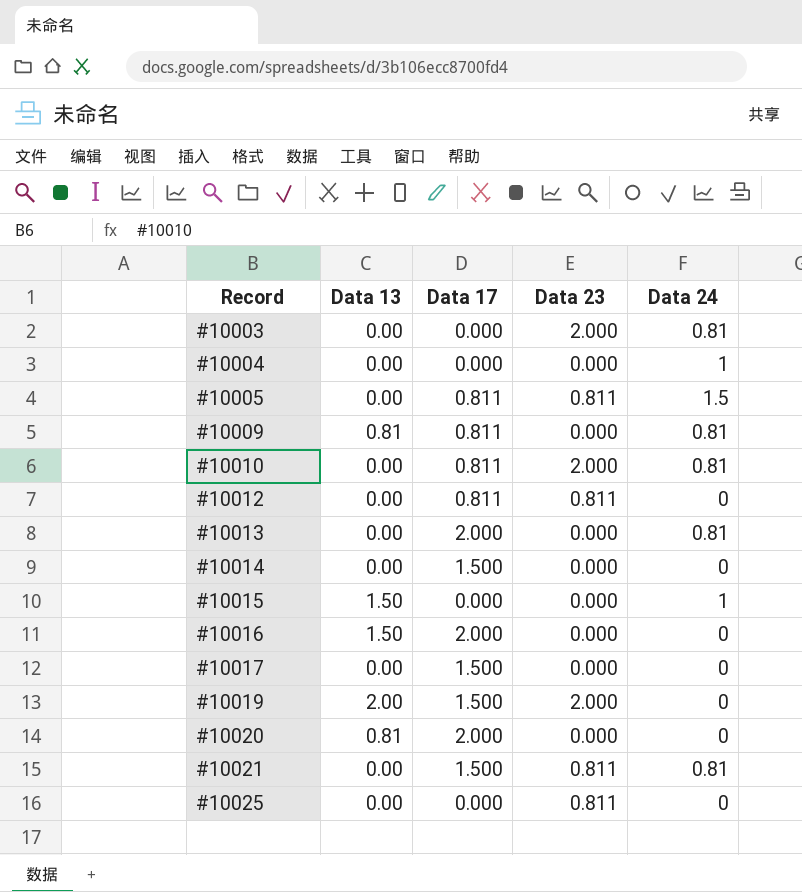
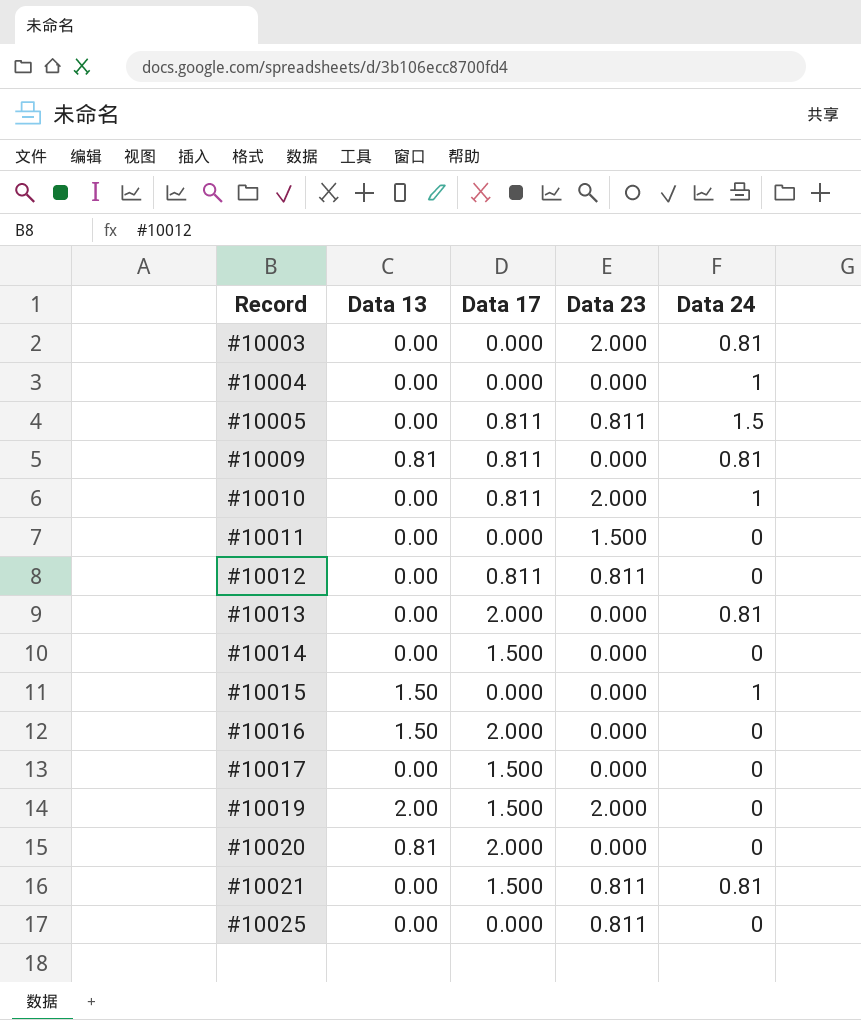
#10010 | Data 24: 0.81 -> 1
row #10011: none -> 0.00 | 0.000 | 1.500 | 0

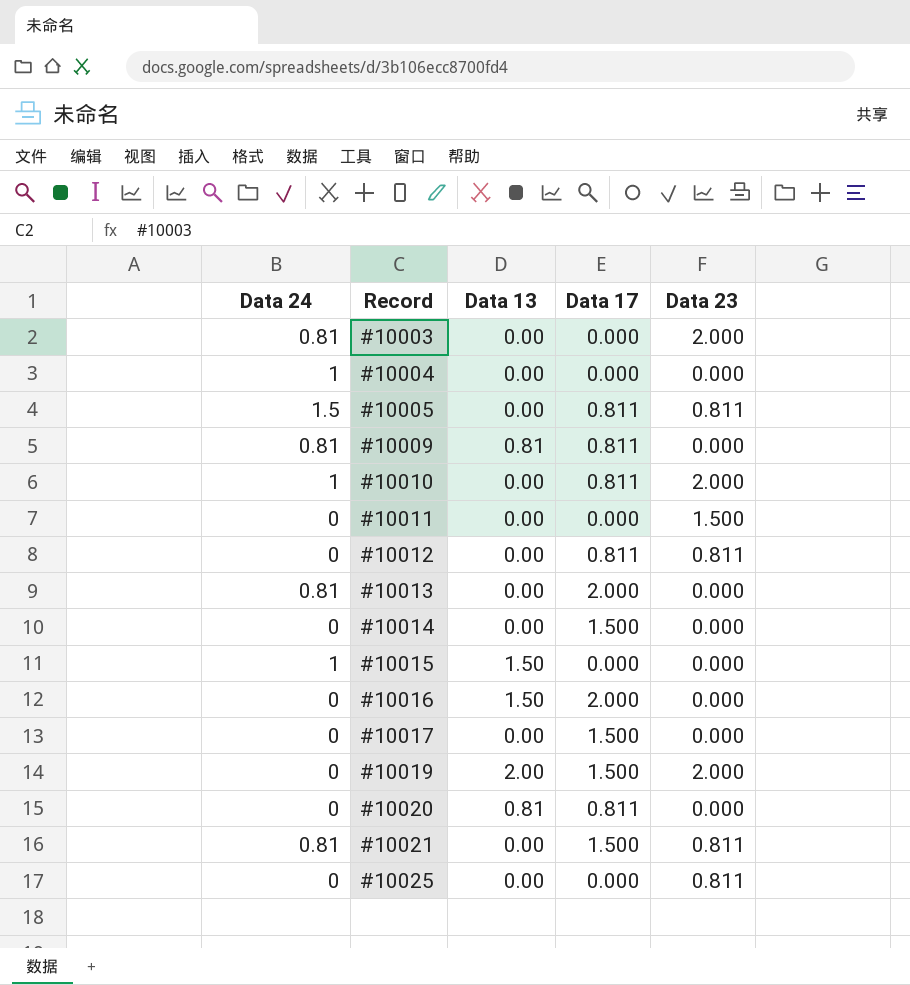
column Data 24 | position: 5 -> 1
#10020 | Data 17: 2.000 -> 0.811

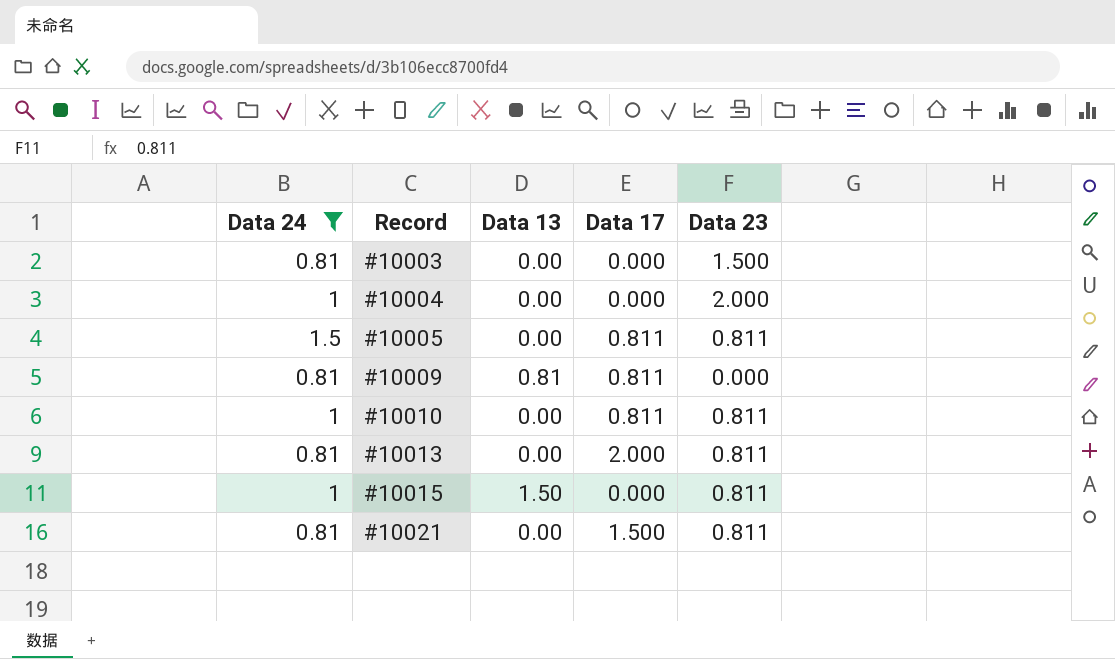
filter: none -> Data 24 != 0
#10003 | Data 23: 2.000 -> 1.500
#10004 | Data 23: 0.000 -> 2.000
#10010 | Data 23: 2.000 -> 0.811
#10013 | Data 23: 0.000 -> 0.811
#10015 | Data 23: 0.000 -> 0.811

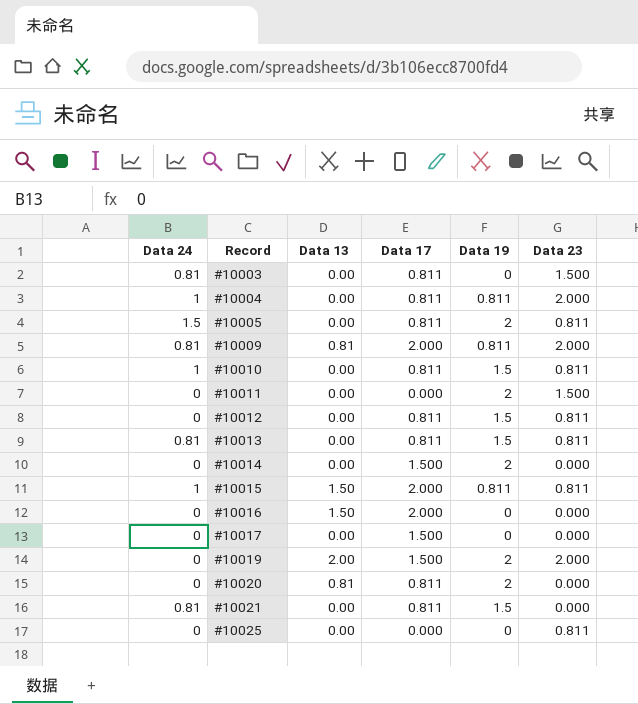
filter: Data 24 != 0 -> none
column Data 19 | position: none -> 5
#10003 | Data 17: 0.000 -> 0.811
#10004 | Data 17: 0.000 -> 0.811
#10009 | Data 17: 0.811 -> 2.000
#10009 | Data 23: 0.000 -> 2.000
#10013 | Data 17: 2.000 -> 0.811
#10015 | Data 17: 0.000 -> 2.000
#10021 | Data 17: 1.500 -> 0.811
#10021 | Data 23: 0.811 -> 0.000

